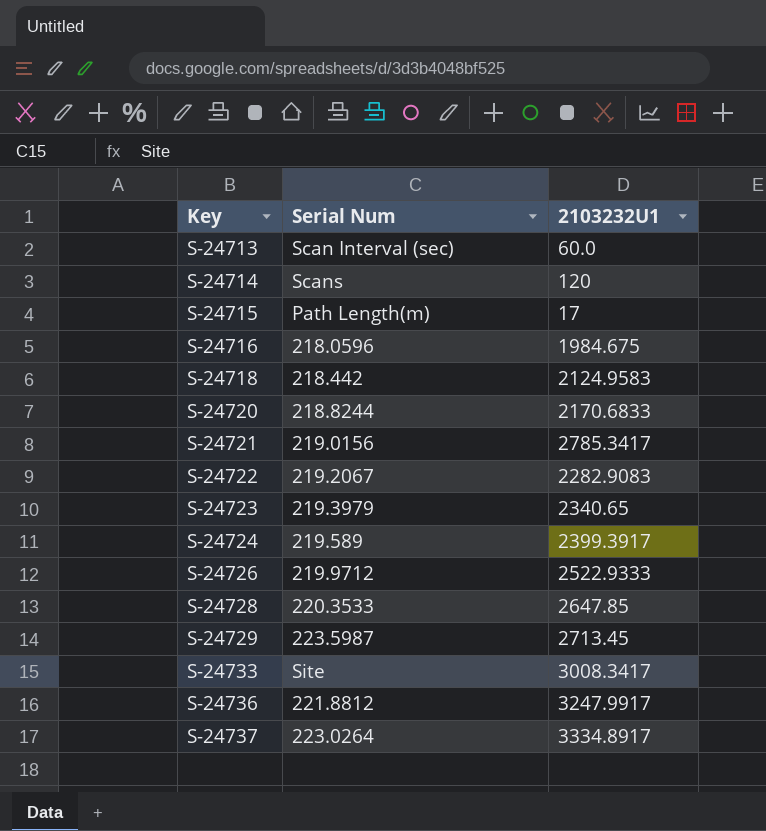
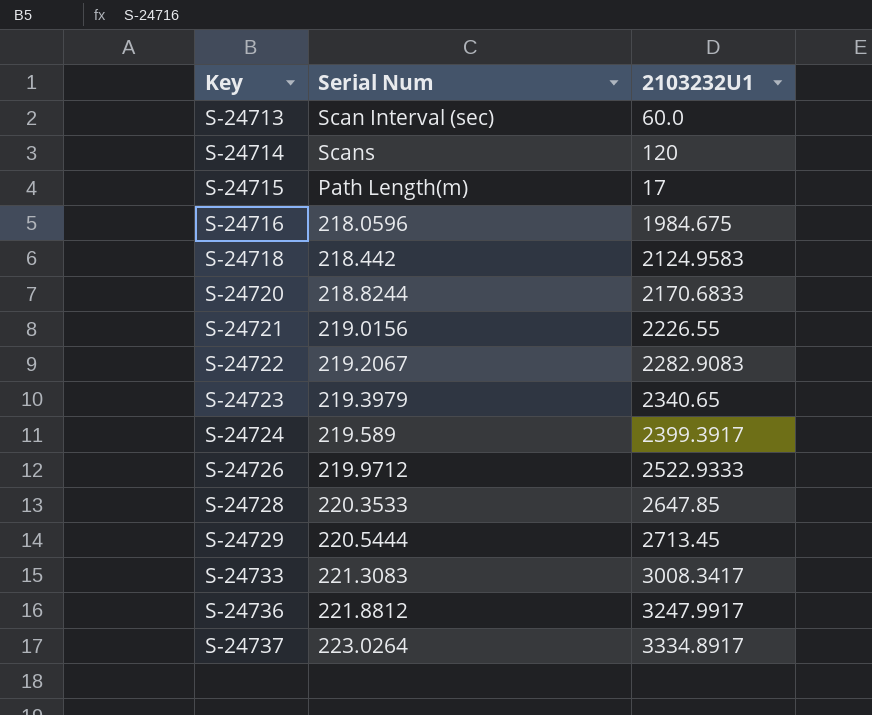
S-24721 | 2103232U1: 2785.3417 -> 2226.55
S-24729 | Serial Num: 223.5987 -> 220.5444
S-24733 | Serial Num: Site -> 221.3083

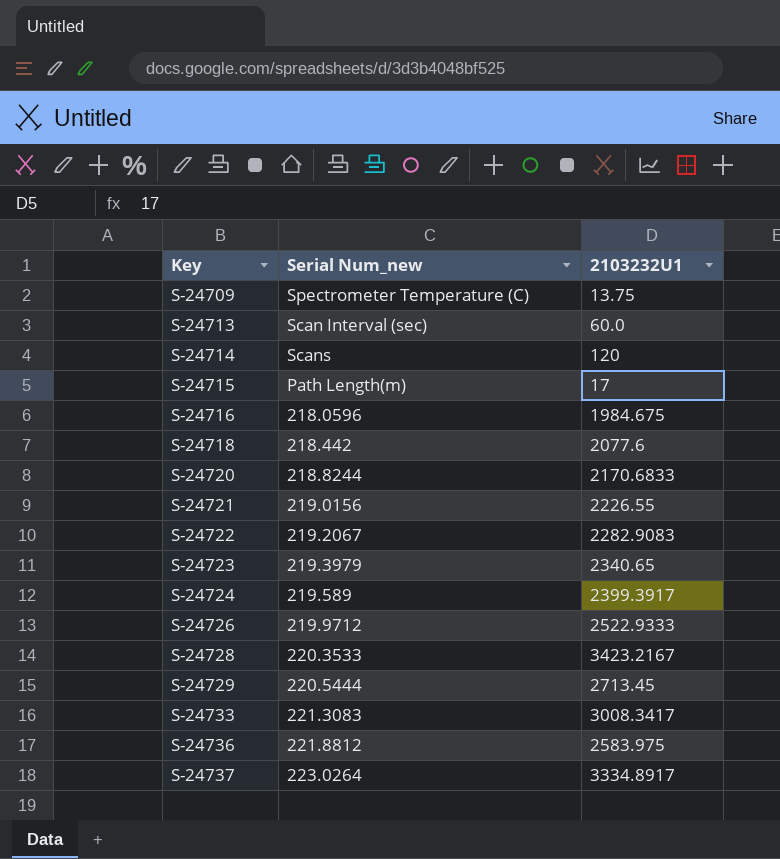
column name: Serial Num -> Serial Num_new
row S-24709: none -> Spectrometer Temperature (C) | 13.75
S-24718 | 2103232U1: 2124.9583 -> 2077.6
S-24728 | 2103232U1: 2647.85 -> 3423.2167
S-24736 | 2103232U1: 3247.9917 -> 2583.975

